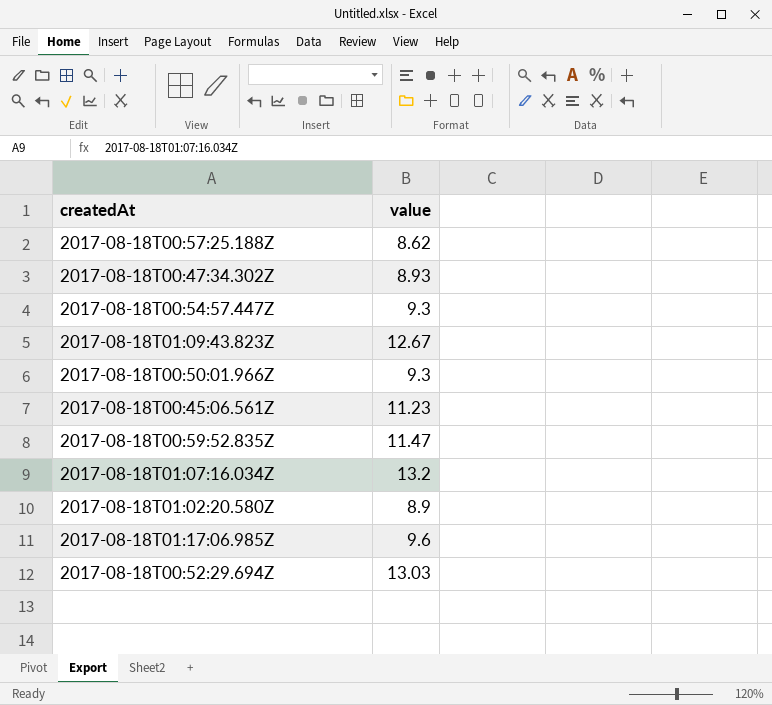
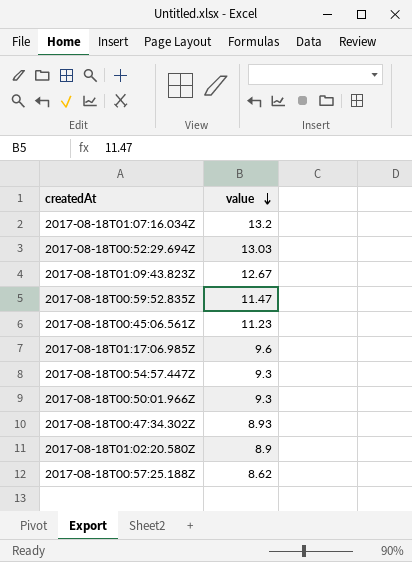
row order: none -> value descending

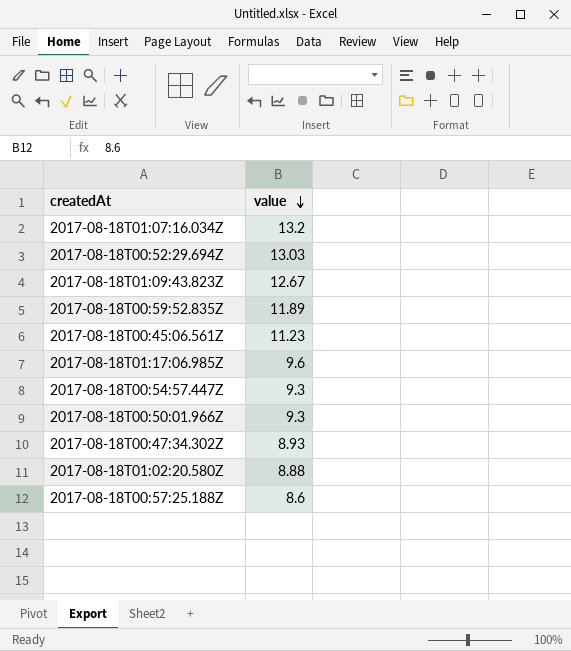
2017-08-18T00:59:52.835Z | value: 11.47 -> 11.89
2017-08-18T01:02:20.580Z | value: 8.9 -> 8.88
2017-08-18T00:57:25.188Z | value: 8.62 -> 8.6

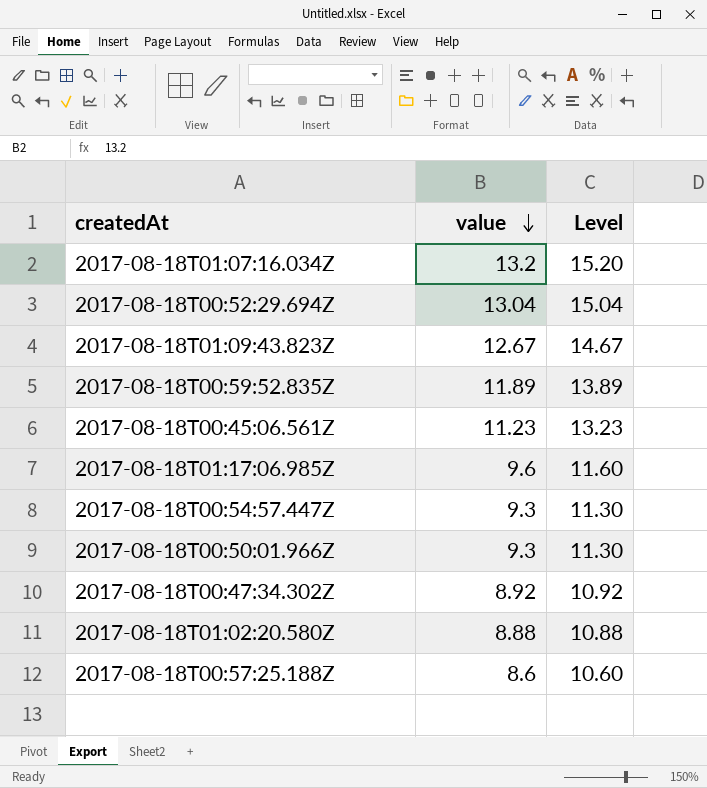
column Level | formula: none -> [value] + 2
2017-08-18T00:52:29.694Z | value: 13.03 -> 13.04
2017-08-18T00:47:34.302Z | value: 8.93 -> 8.92

